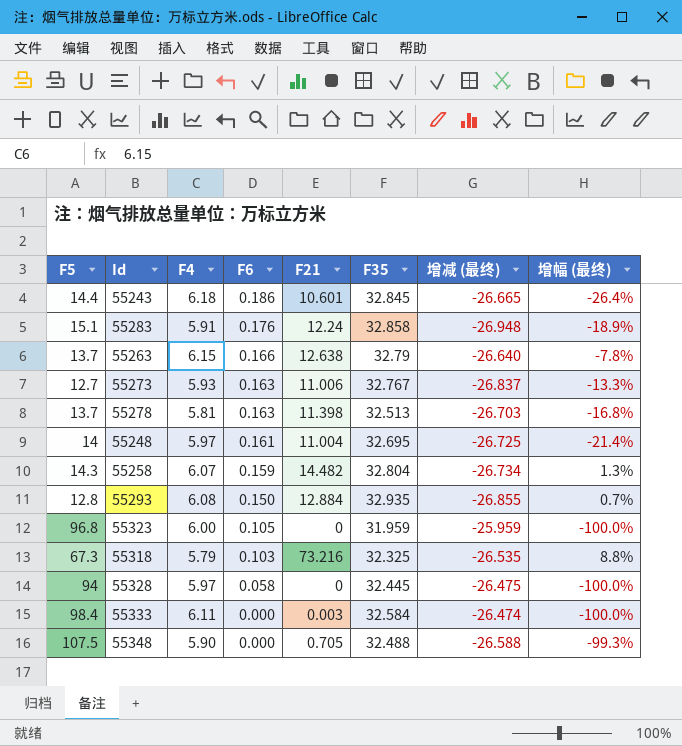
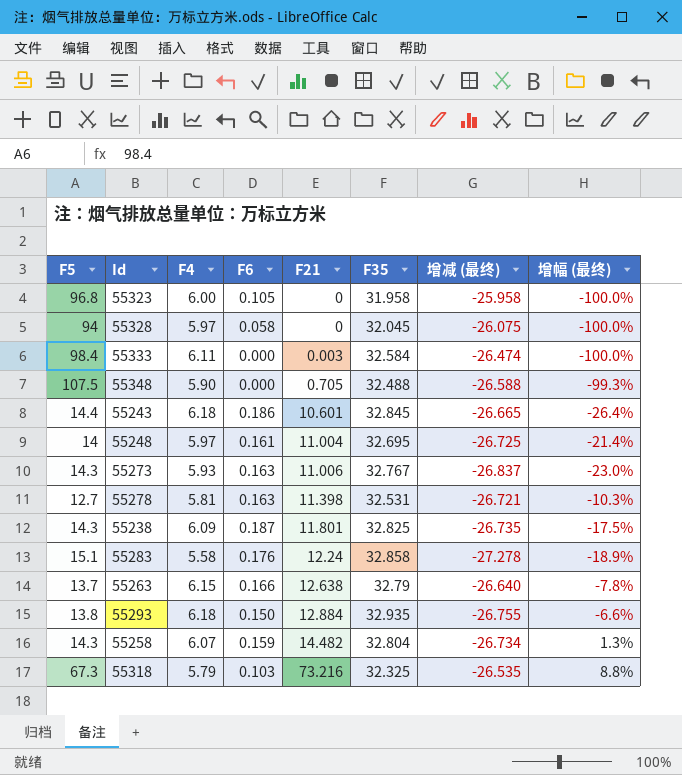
row order: F6 descending -> F21 ascending
55323 | F35: 31.959 -> 31.958
55323 | 增减 (最终): -25.959 -> -25.958
55328 | F35: 32.445 -> 32.045
55328 | 增减 (最终): -26.475 -> -26.075
55273 | F5: 12.7 -> 14.3
55273 | 增幅 (最终): -13.3% -> -23.0%
55278 | F5: 13.7 -> 12.7
55278 | F35: 32.513 -> 32.531
55278 | 增减 (最终): -26.703 -> -26.721
55278 | 增幅 (最终): -16.8% -> -10.3%
row 55238: none -> 14.3 | 6.09 | 0.187 | 11.801 | 32.825 | -26.735 | -17.5%
55283 | F4: 5.91 -> 5.58
55283 | 增减 (最终): -26.948 -> -27.278
55293 | F5: 12.8 -> 13.8
55293 | F4: 6.08 -> 6.18
55293 | 增减 (最终): -26.855 -> -26.755
55293 | 增幅 (最终): 0.7% -> -6.6%

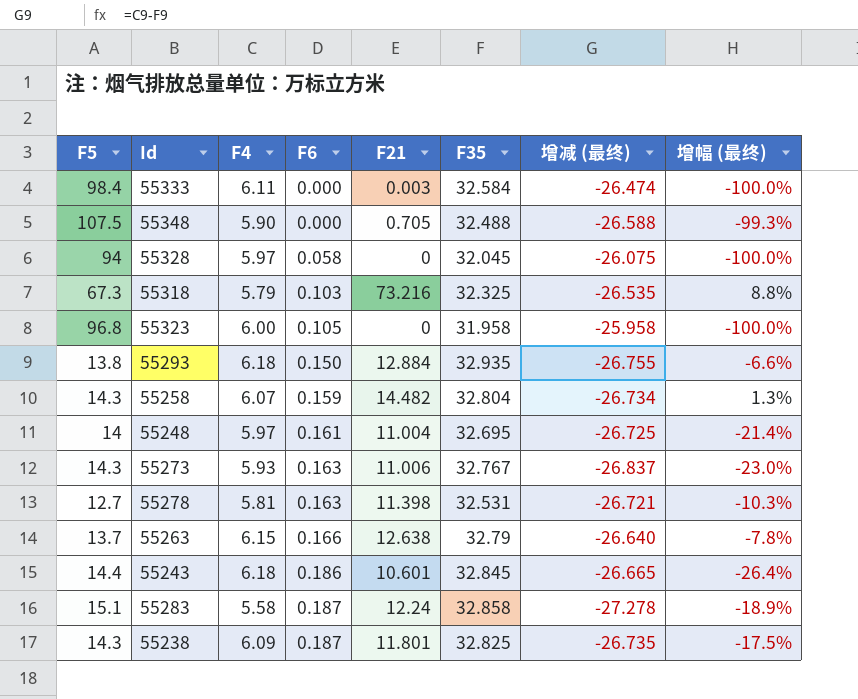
row order: F21 ascending -> F6 ascending
55283 | F6: 0.176 -> 0.187

